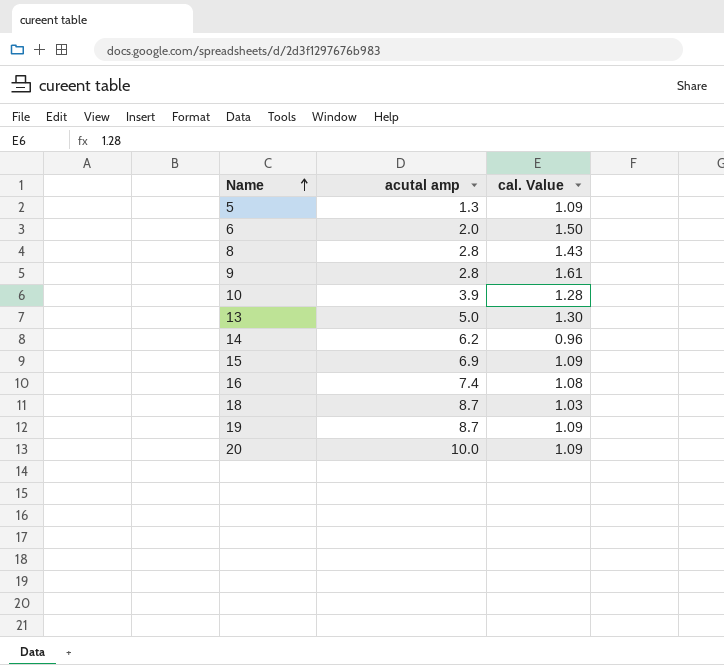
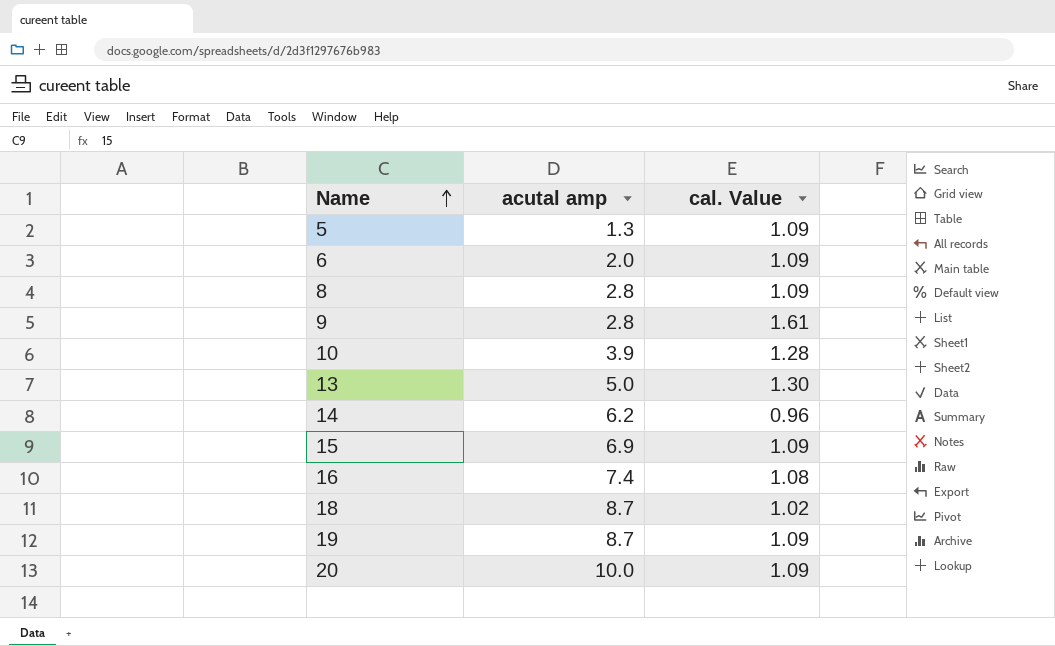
6 | cal. Value: 1.50 -> 1.09
8 | cal. Value: 1.43 -> 1.09
18 | cal. Value: 1.03 -> 1.02

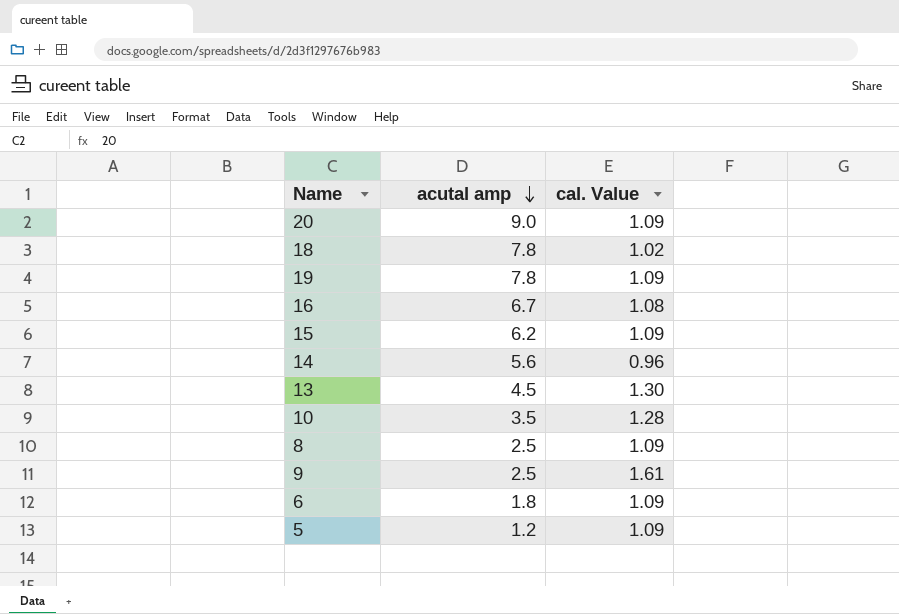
row order: Name ascending -> acutal amp descending
20 | acutal amp: 10.0 -> 9.0
18 | acutal amp: 8.7 -> 7.8
19 | acutal amp: 8.7 -> 7.8
16 | acutal amp: 7.4 -> 6.7
15 | acutal amp: 6.9 -> 6.2
14 | acutal amp: 6.2 -> 5.6
13 | acutal amp: 5.0 -> 4.5
10 | acutal amp: 3.9 -> 3.5
8 | acutal amp: 2.8 -> 2.5
9 | acutal amp: 2.8 -> 2.5
6 | acutal amp: 2.0 -> 1.8
5 | acutal amp: 1.3 -> 1.2

